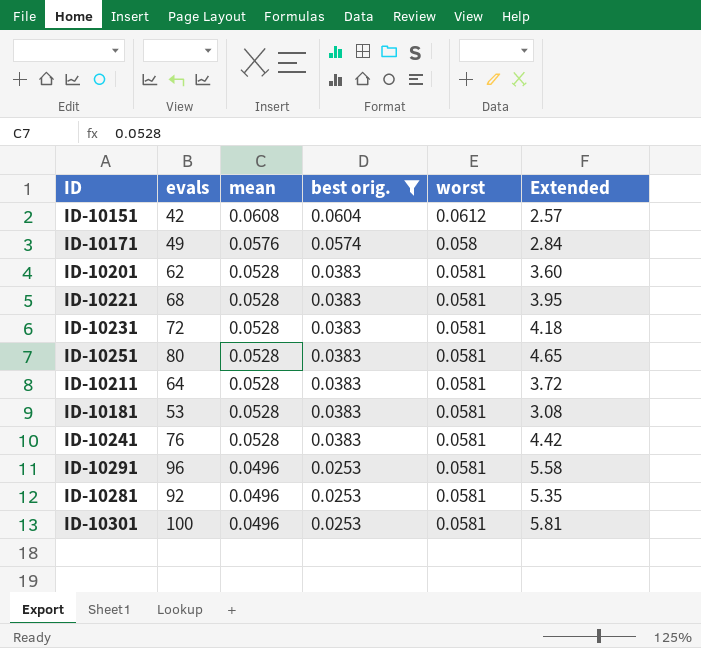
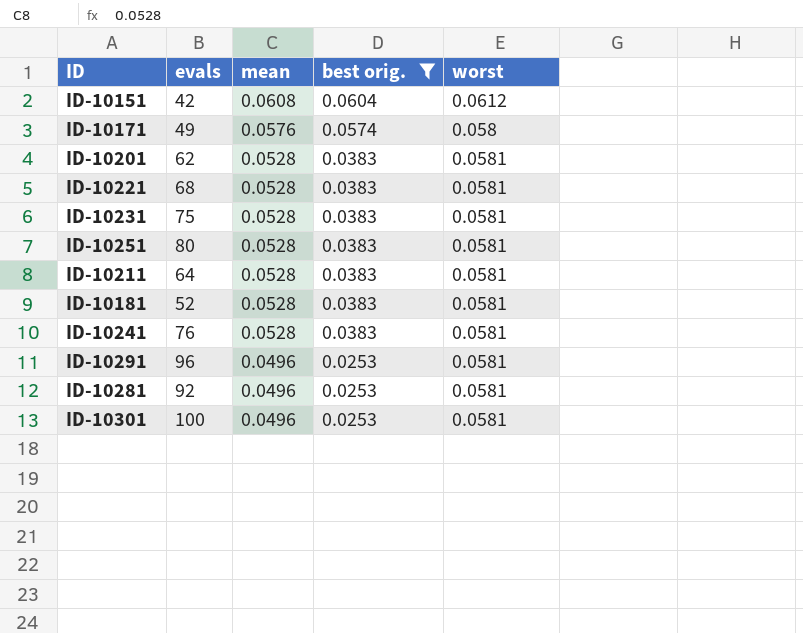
column Extended | formula: [evals] * [worst] -> none
ID-10231 | evals: 72 -> 75
ID-10181 | evals: 53 -> 52

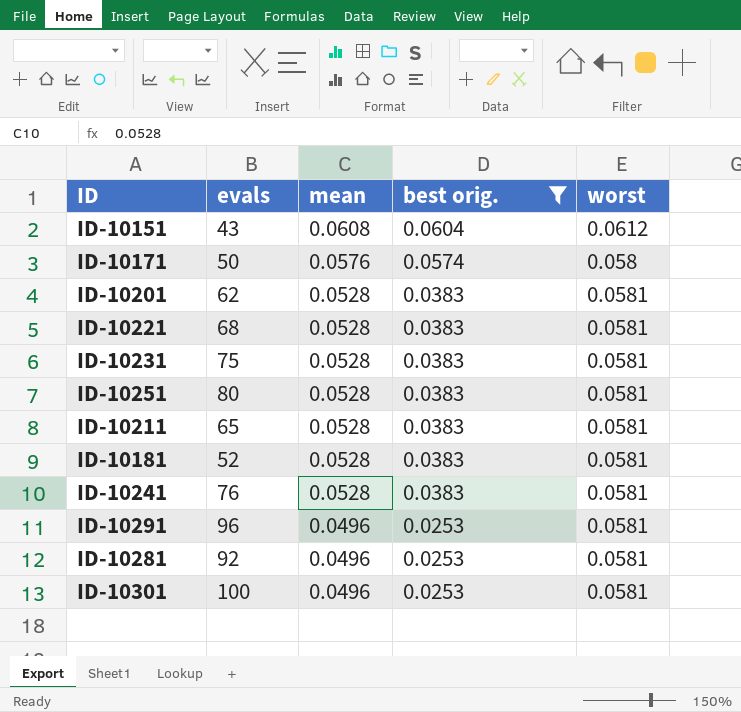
ID-10151 | evals: 42 -> 43
ID-10171 | evals: 49 -> 50
ID-10211 | evals: 64 -> 65

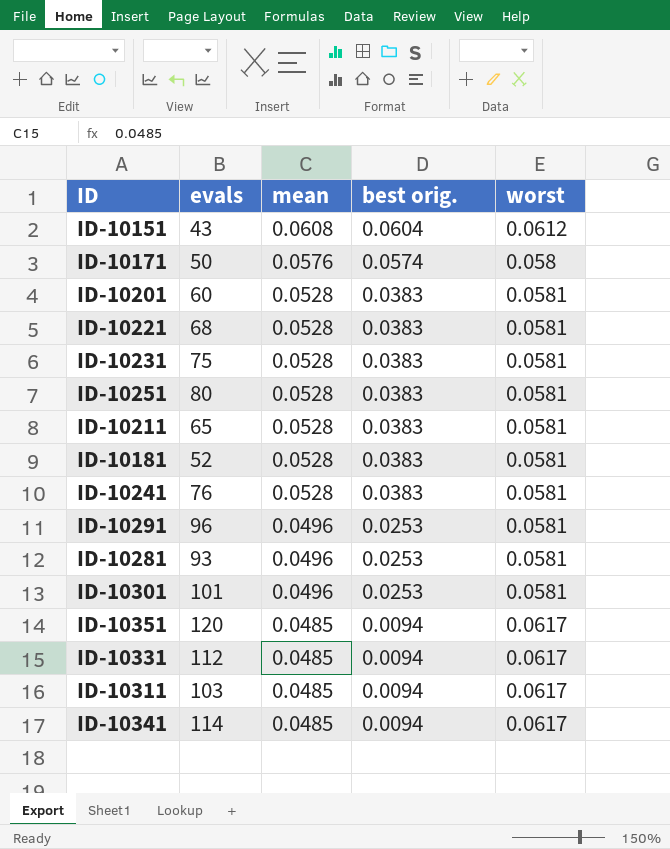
filter: best orig. != 0.0094 -> none
ID-10201 | evals: 62 -> 60
ID-10281 | evals: 92 -> 93
ID-10301 | evals: 100 -> 101

